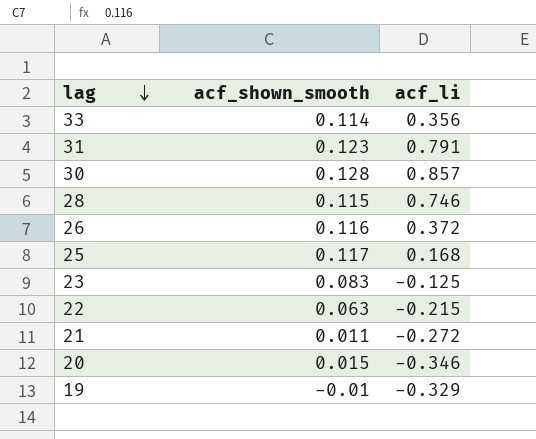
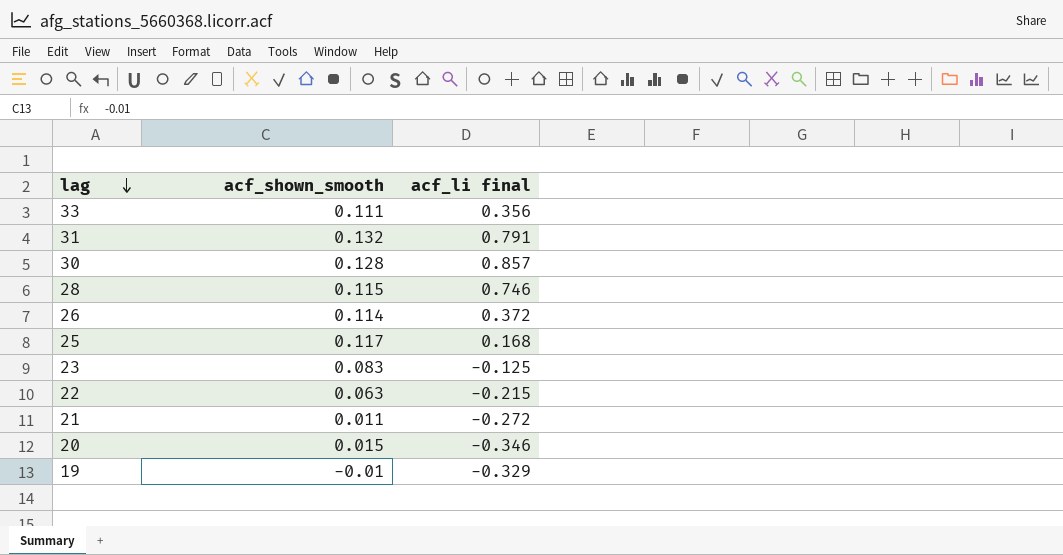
column name: acf_li -> acf_li final
33 | acf_shown_smooth: 0.114 -> 0.111
31 | acf_shown_smooth: 0.123 -> 0.132
26 | acf_shown_smooth: 0.116 -> 0.114

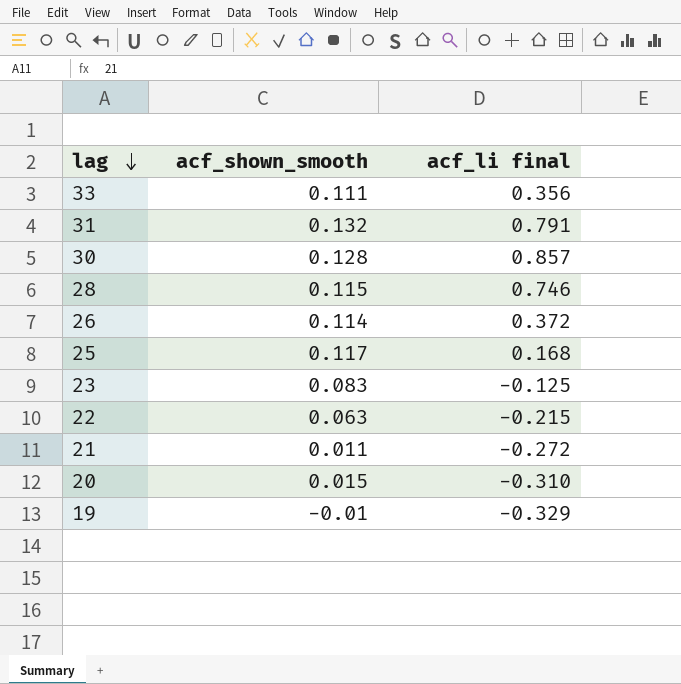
20 | acf_li final: -0.346 -> -0.310

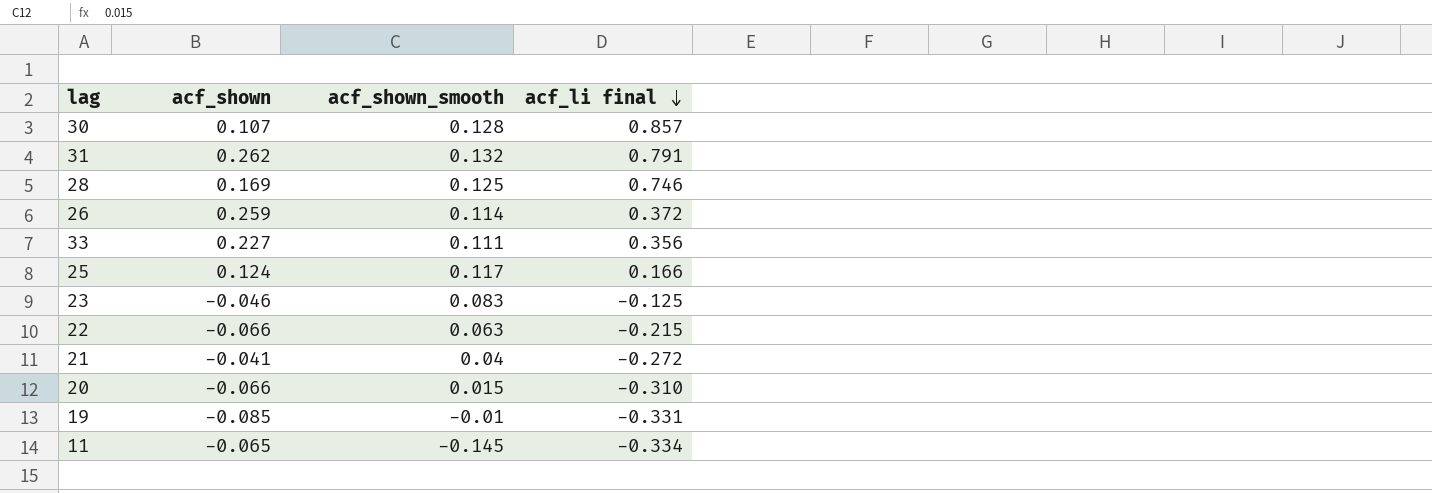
row order: lag descending -> acf_li final descending
column acf_shown | position: none -> 2
28 | acf_shown_smooth: 0.115 -> 0.125
25 | acf_li final: 0.168 -> 0.166
21 | acf_shown_smooth: 0.011 -> 0.04
19 | acf_li final: -0.329 -> -0.331
row 11: none -> -0.065 | -0.145 | -0.334

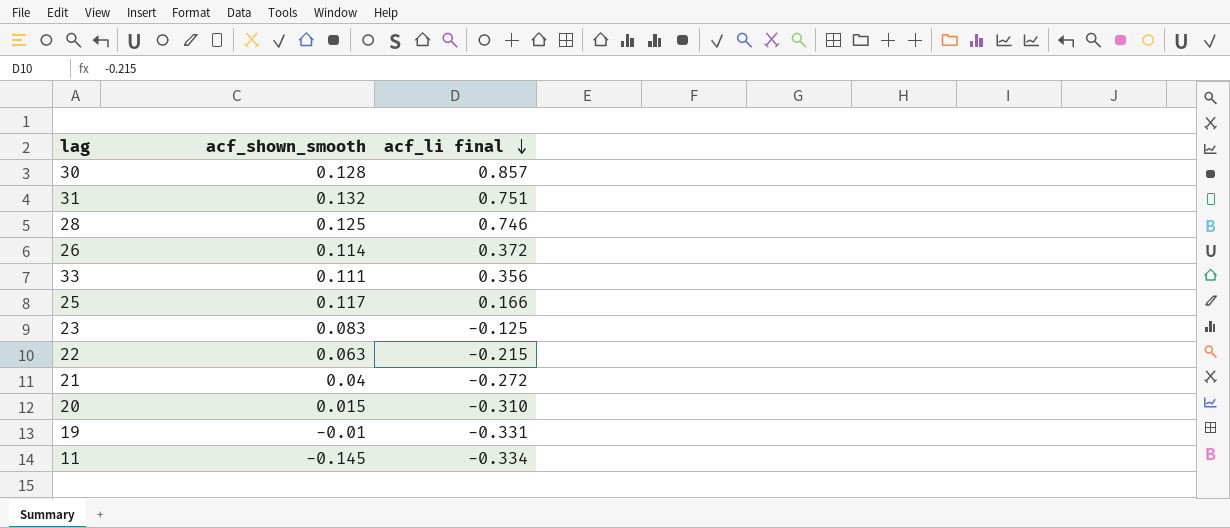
column acf_shown | position: 2 -> none
31 | acf_li final: 0.791 -> 0.751

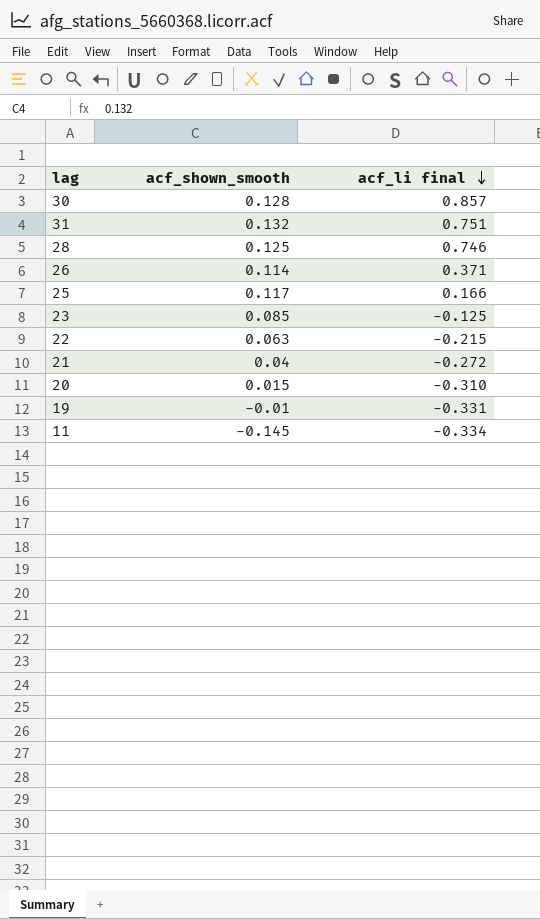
row 33: 0.111 | 0.356 -> none
26 | acf_li final: 0.372 -> 0.371
23 | acf_shown_smooth: 0.083 -> 0.085

